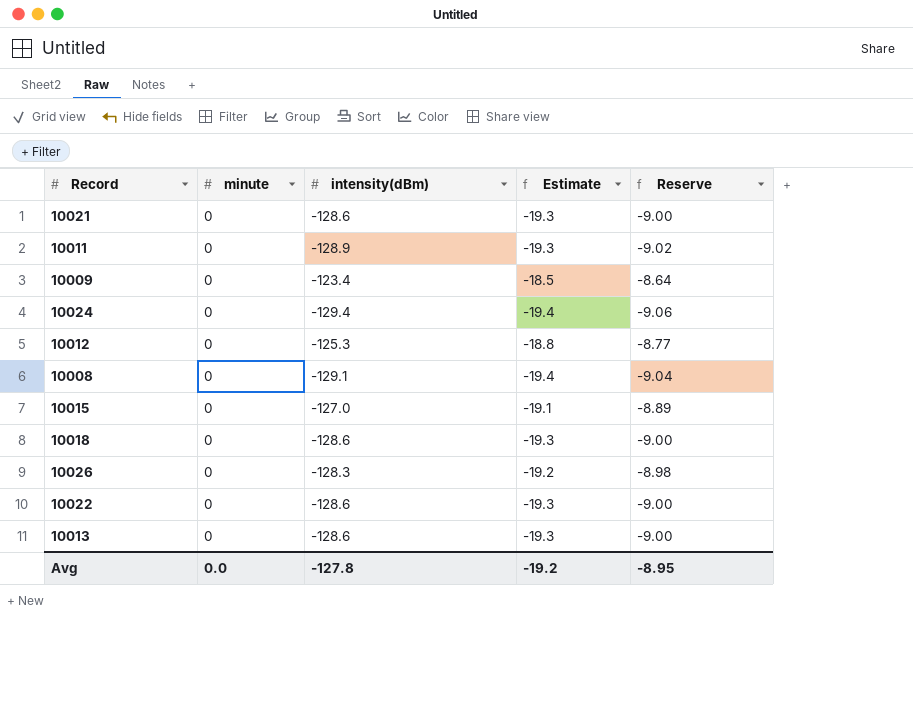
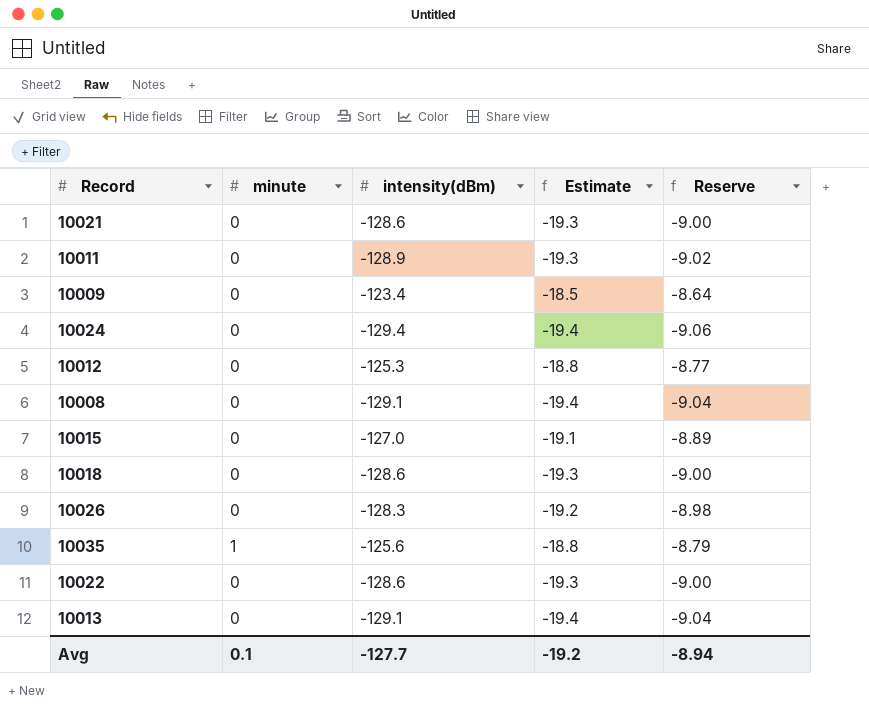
row 10035: none -> 1 | -125.6 | -18.8 | -8.79
10013 | intensity(dBm): -128.6 -> -129.1
10013 | Estimate: -19.3 -> -19.4
10013 | Reserve: -9.00 -> -9.04
Avg | minute: 0.0 -> 0.1
Avg | intensity(dBm): -127.8 -> -127.7
Avg | Reserve: -8.95 -> -8.94

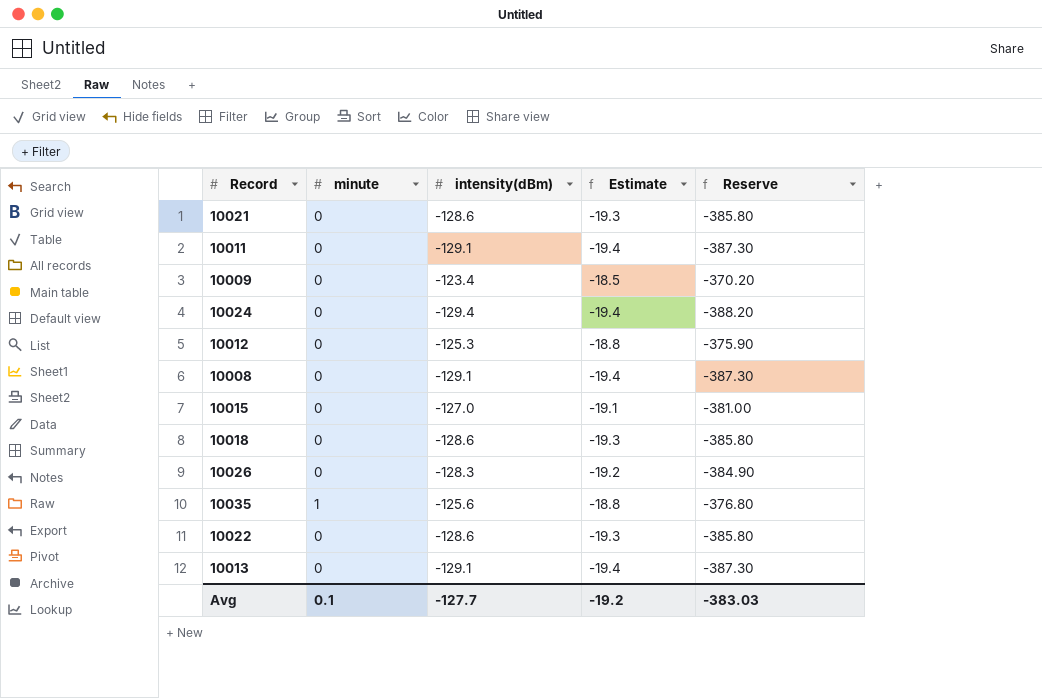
column Reserve | formula: [intensity(dBm)] * 0.07 -> [intensity(dBm)] * 3
10011 | intensity(dBm): -128.9 -> -129.1
10011 | Estimate: -19.3 -> -19.4
Avg | Reserve: -8.94 -> -383.03

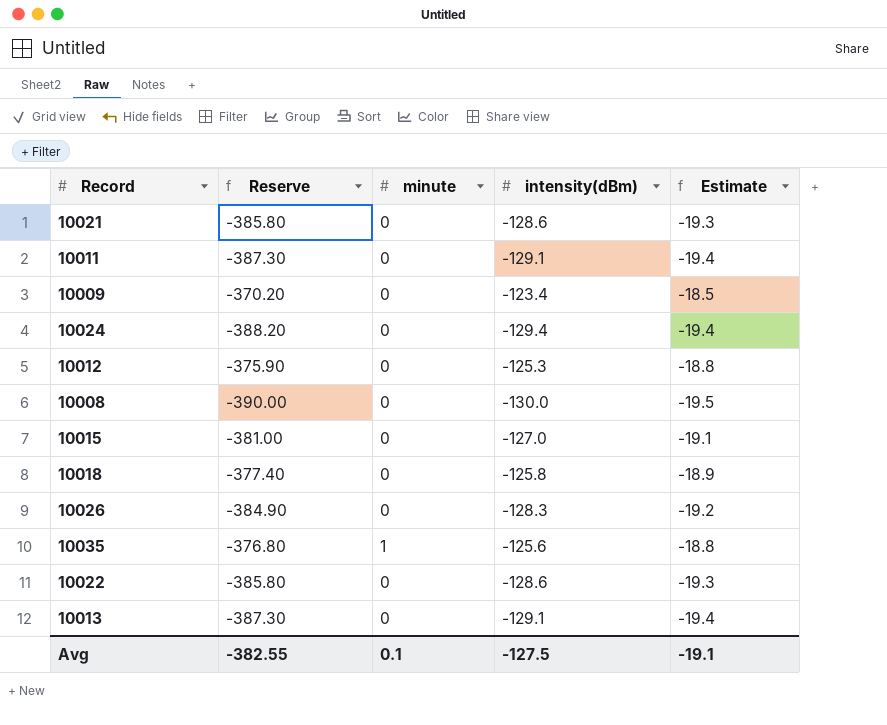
column Reserve | position: 5 -> 2
10008 | Reserve: -387.30 -> -390.00
10008 | intensity(dBm): -129.1 -> -130.0
10008 | Estimate: -19.4 -> -19.5
10018 | Reserve: -385.80 -> -377.40
10018 | intensity(dBm): -128.6 -> -125.8
10018 | Estimate: -19.3 -> -18.9
Avg | Reserve: -383.03 -> -382.55
Avg | intensity(dBm): -127.7 -> -127.5
Avg | Estimate: -19.2 -> -19.1

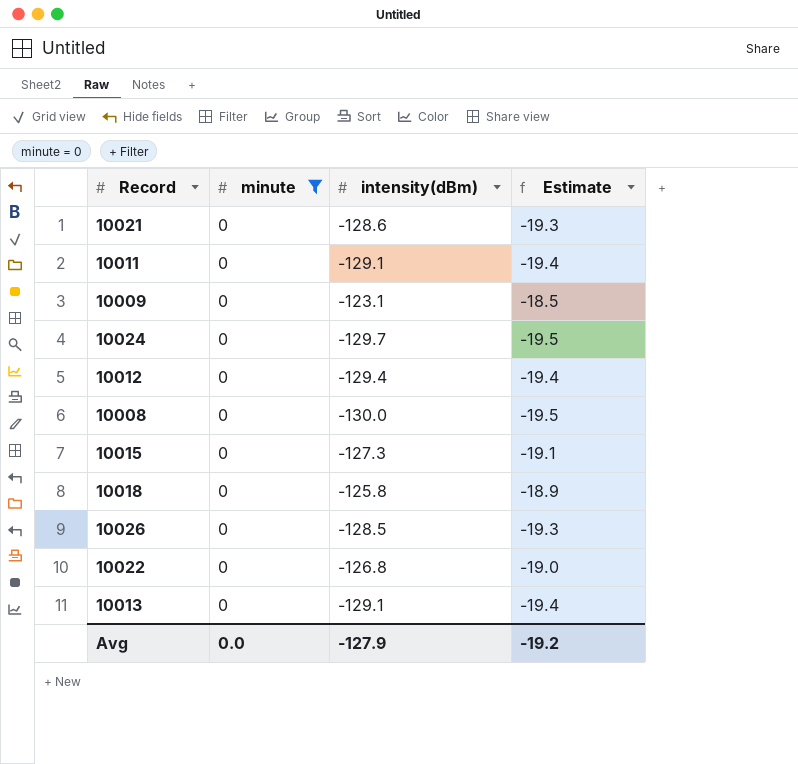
filter: none -> minute = 0
column Reserve | formula: [intensity(dBm)] * 3 -> none
10009 | intensity(dBm): -123.4 -> -123.1
10024 | intensity(dBm): -129.4 -> -129.7
10024 | Estimate: -19.4 -> -19.5
10012 | intensity(dBm): -125.3 -> -129.4
10012 | Estimate: -18.8 -> -19.4
10015 | intensity(dBm): -127.0 -> -127.3
10026 | intensity(dBm): -128.3 -> -128.5
10026 | Estimate: -19.2 -> -19.3
10022 | intensity(dBm): -128.6 -> -126.8
10022 | Estimate: -19.3 -> -19.0
Avg | minute: 0.1 -> 0.0
Avg | intensity(dBm): -127.5 -> -127.9
Avg | Estimate: -19.1 -> -19.2

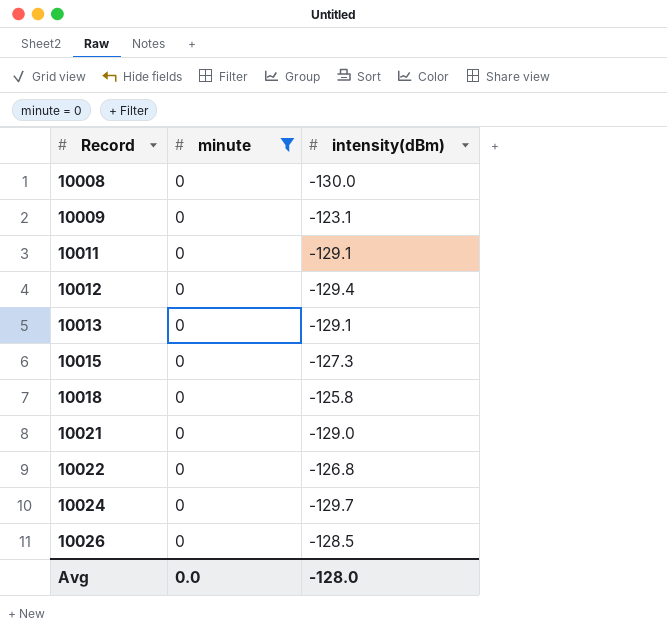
row order: none -> Record ascending
column Estimate | formula: [intensity(dBm)] * 0.15 -> none
10021 | intensity(dBm): -128.6 -> -129.0
Avg | intensity(dBm): -127.9 -> -128.0

